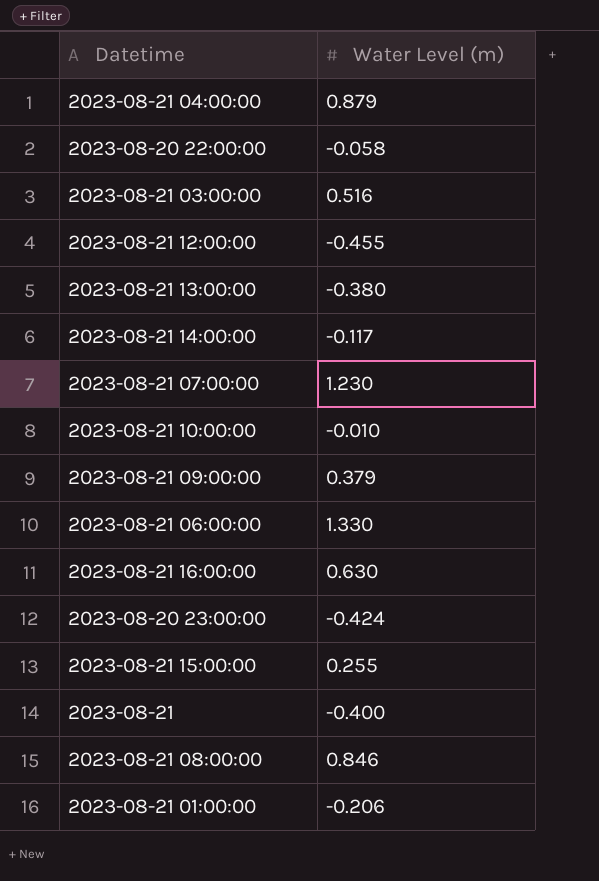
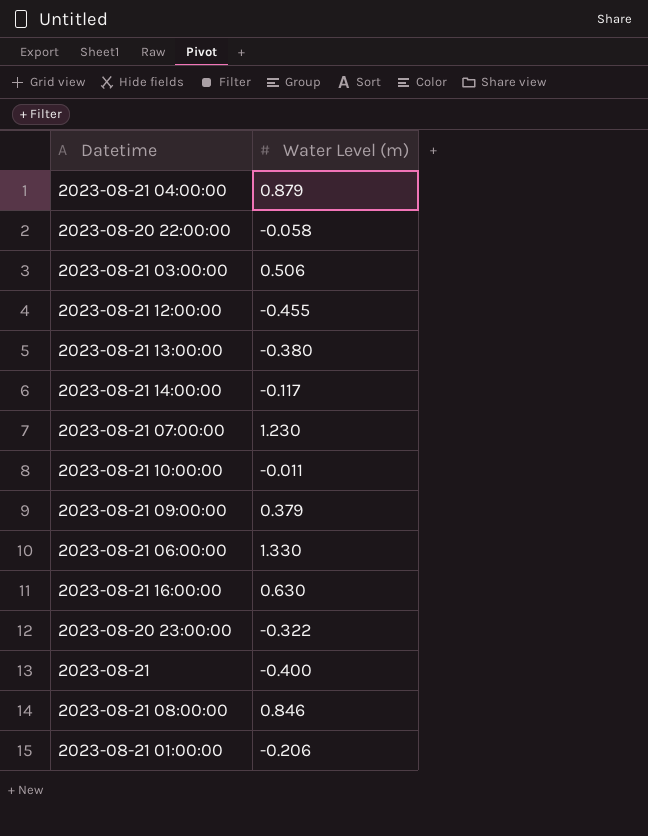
row 2023-08-21 15:00:00: 0.255 -> none
2023-08-21 03:00:00 | Water Level (m): 0.516 -> 0.506
2023-08-21 10:00:00 | Water Level (m): -0.010 -> -0.011
2023-08-20 23:00:00 | Water Level (m): -0.424 -> -0.322

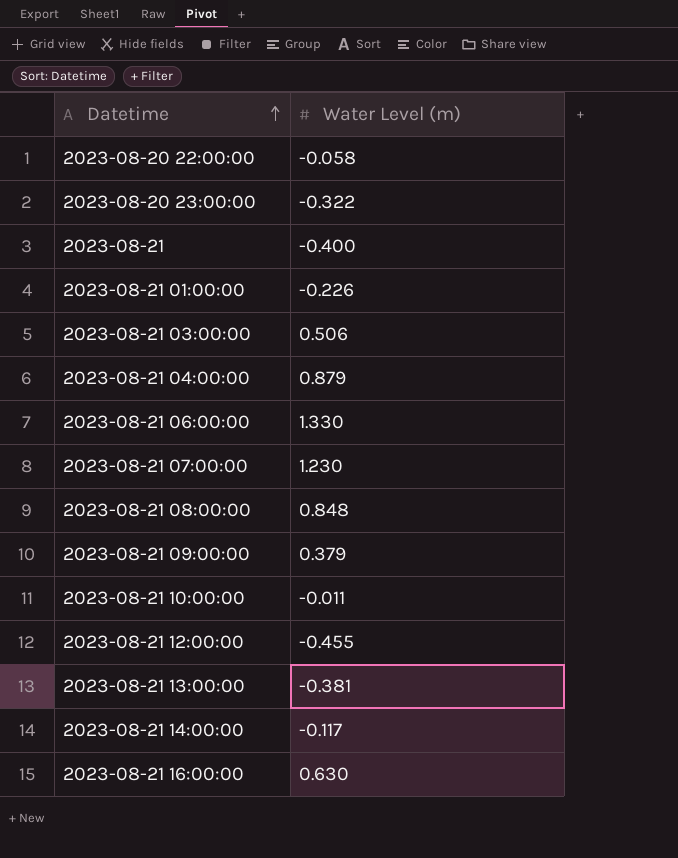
row order: none -> Datetime ascending
2023-08-21 01:00:00 | Water Level (m): -0.206 -> -0.226
2023-08-21 08:00:00 | Water Level (m): 0.846 -> 0.848
2023-08-21 13:00:00 | Water Level (m): -0.380 -> -0.381

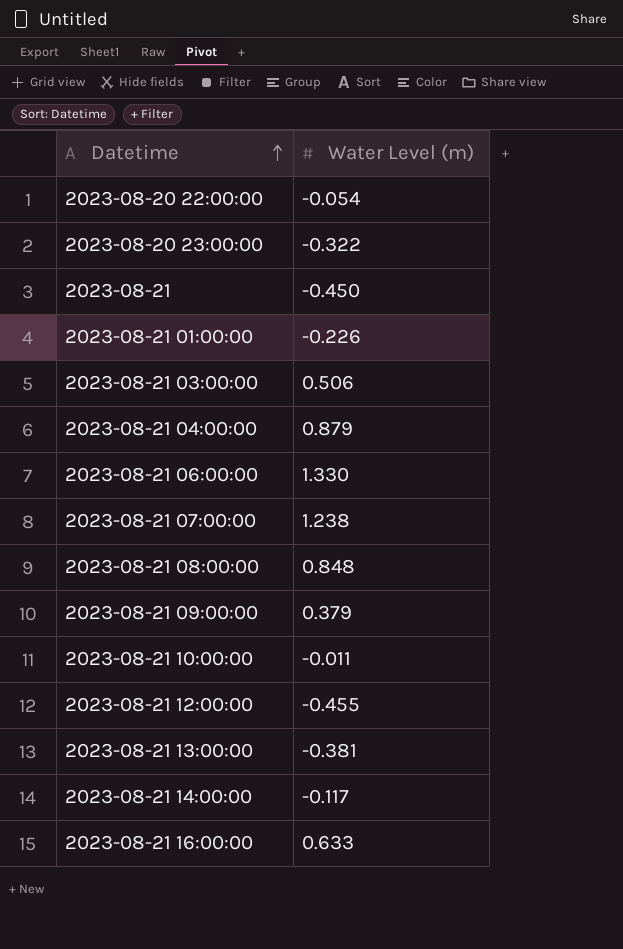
2023-08-20 22:00:00 | Water Level (m): -0.058 -> -0.054
2023-08-21 | Water Level (m): -0.400 -> -0.450
2023-08-21 07:00:00 | Water Level (m): 1.230 -> 1.238
2023-08-21 16:00:00 | Water Level (m): 0.630 -> 0.633

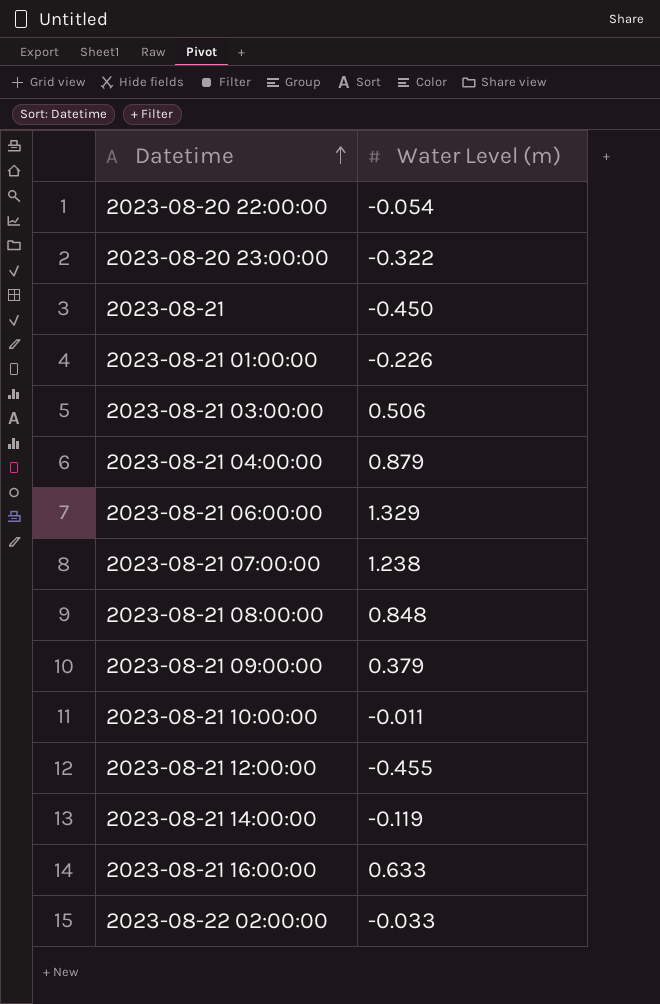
row 2023-08-21 13:00:00: -0.381 -> none
2023-08-21 06:00:00 | Water Level (m): 1.330 -> 1.329
2023-08-21 14:00:00 | Water Level (m): -0.117 -> -0.119
row 2023-08-22 02:00:00: none -> -0.033

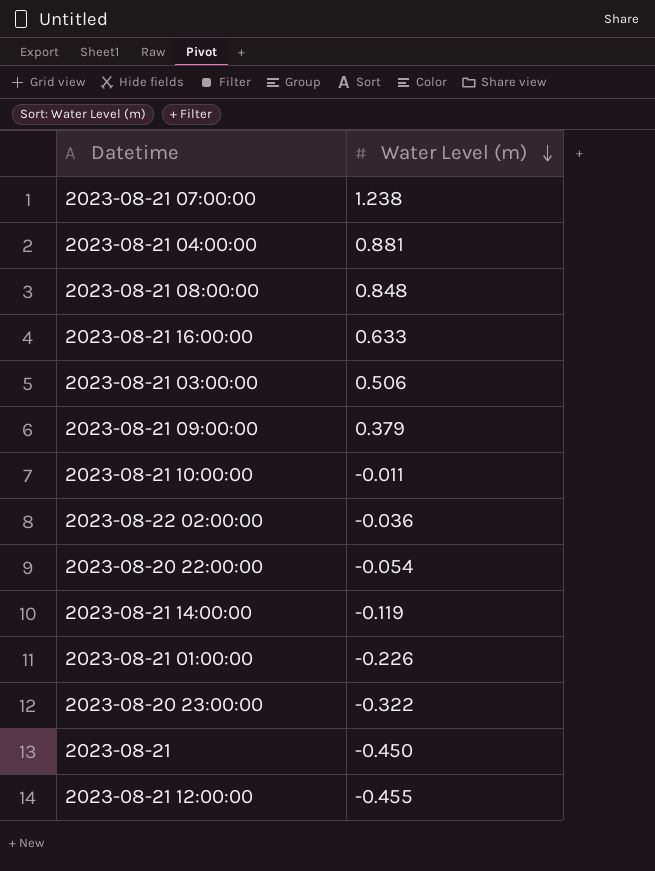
row order: Datetime ascending -> Water Level (m) descending
row 2023-08-21 06:00:00: 1.329 -> none
2023-08-21 04:00:00 | Water Level (m): 0.879 -> 0.881
2023-08-22 02:00:00 | Water Level (m): -0.033 -> -0.036

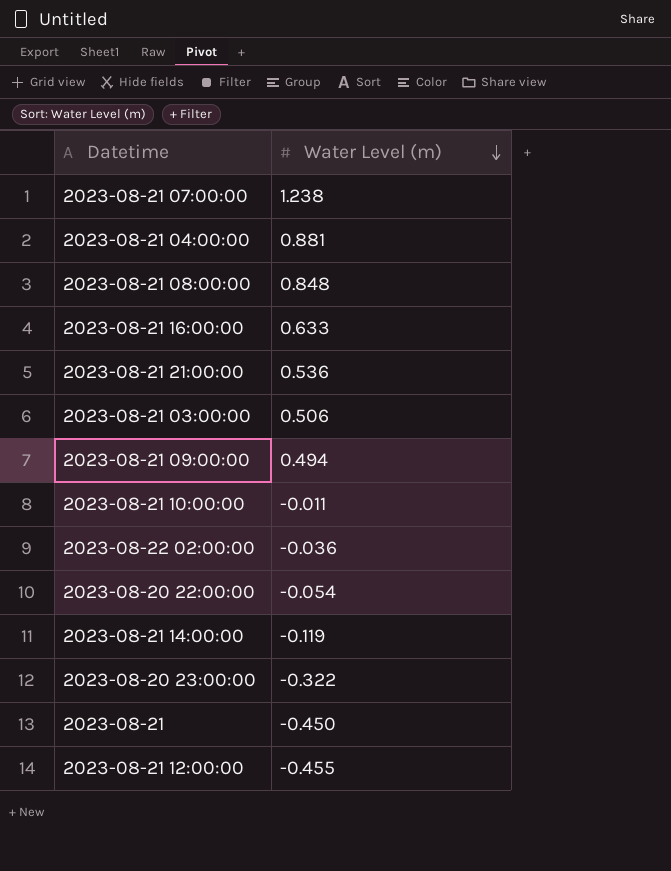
row 2023-08-21 01:00:00: -0.226 -> none
row 2023-08-21 21:00:00: none -> 0.536
2023-08-21 09:00:00 | Water Level (m): 0.379 -> 0.494

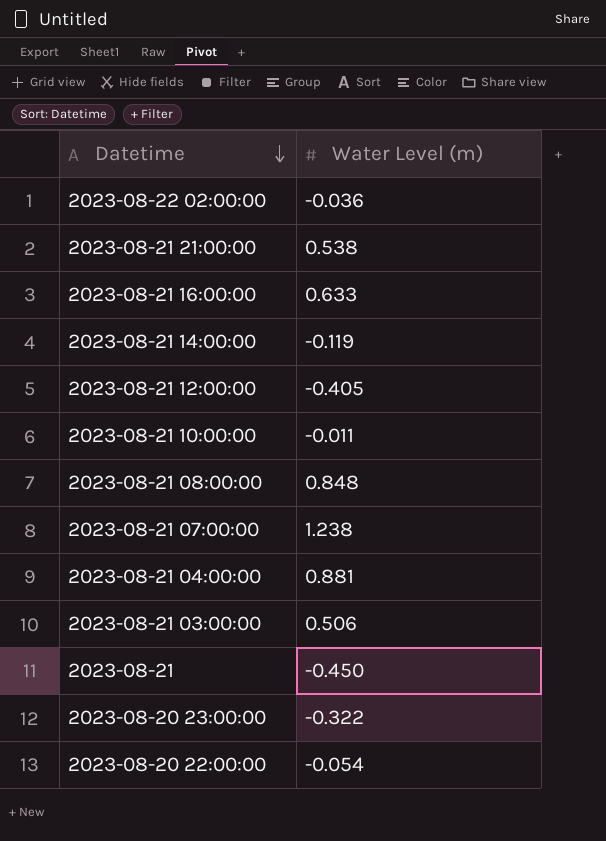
row order: Water Level (m) descending -> Datetime descending
row 2023-08-21 09:00:00: 0.494 -> none
2023-08-21 21:00:00 | Water Level (m): 0.536 -> 0.538
2023-08-21 12:00:00 | Water Level (m): -0.455 -> -0.405

